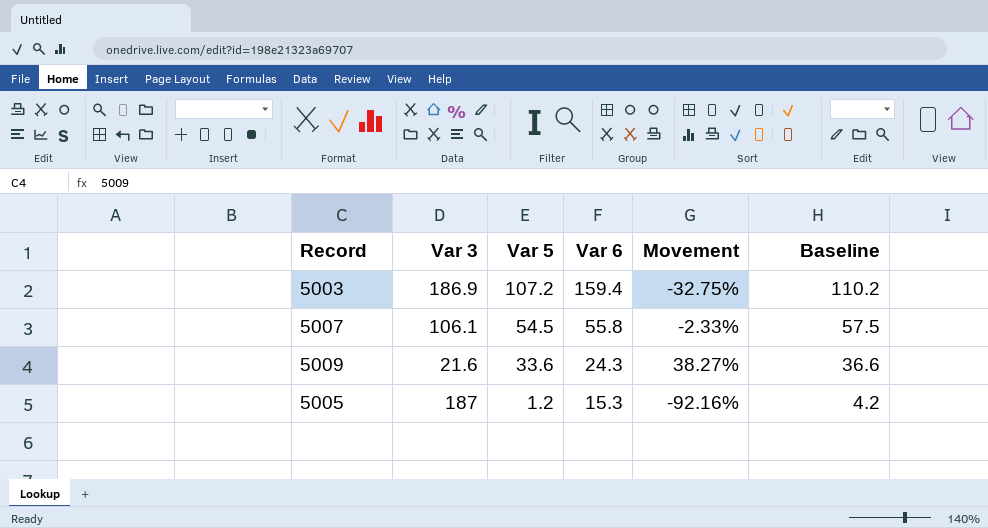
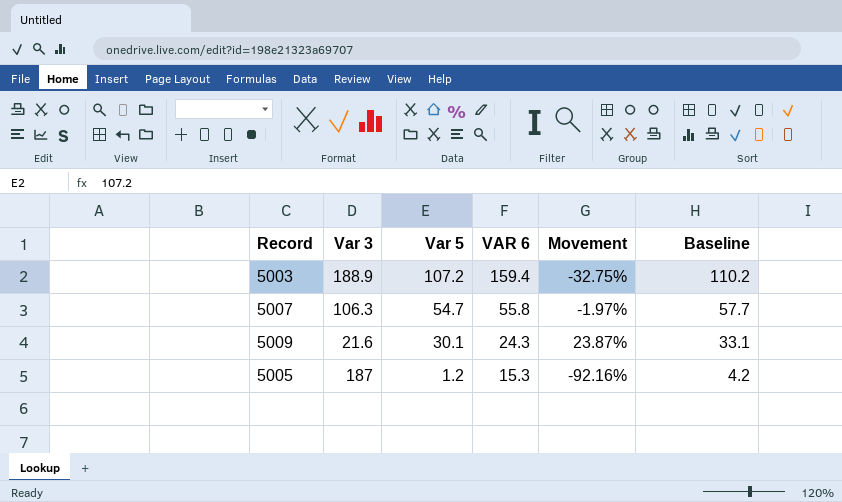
column name: Var 6 -> VAR 6
5003 | Var 3: 186.9 -> 188.9
5007 | Var 3: 106.1 -> 106.3
5007 | Var 5: 54.5 -> 54.7
5007 | Movement: -2.33% -> -1.97%
5007 | Baseline: 57.5 -> 57.7
5009 | Var 5: 33.6 -> 30.1
5009 | Movement: 38.27% -> 23.87%
5009 | Baseline: 36.6 -> 33.1

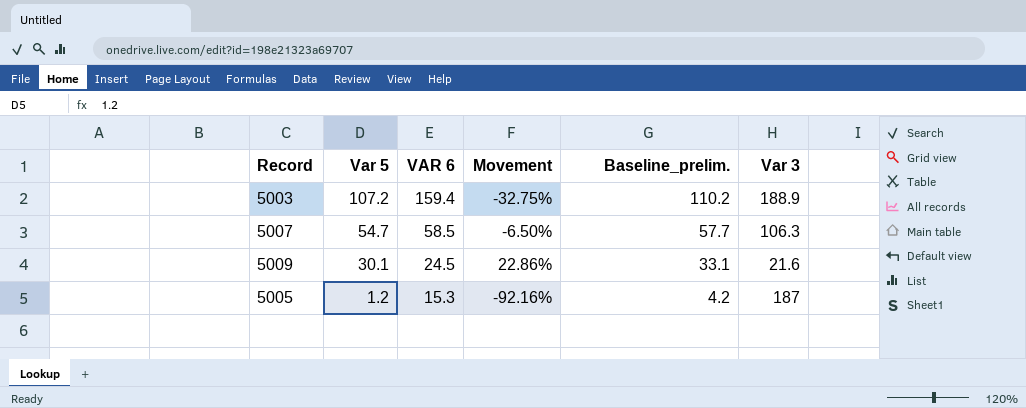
column name: Baseline -> Baseline_prelim.
column Var 3 | position: 2 -> 6
5007 | VAR 6: 55.8 -> 58.5
5007 | Movement: -1.97% -> -6.50%
5009 | VAR 6: 24.3 -> 24.5
5009 | Movement: 23.87% -> 22.86%

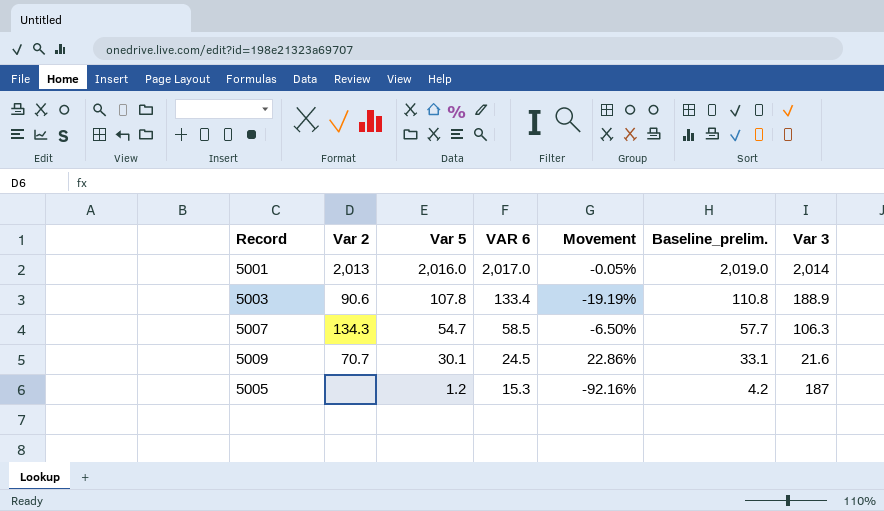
column Var 2 | position: none -> 2
row 5001: none -> 2,013 | 2,016.0 | 2,017.0 | -0.05% | 2,019.0 | 2,014
5003 | Var 5: 107.2 -> 107.8
5003 | VAR 6: 159.4 -> 133.4
5003 | Movement: -32.75% -> -19.19%
5003 | Baseline_prelim.: 110.2 -> 110.8

